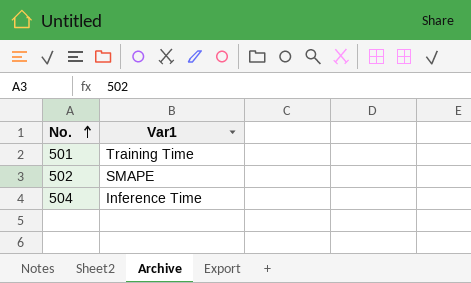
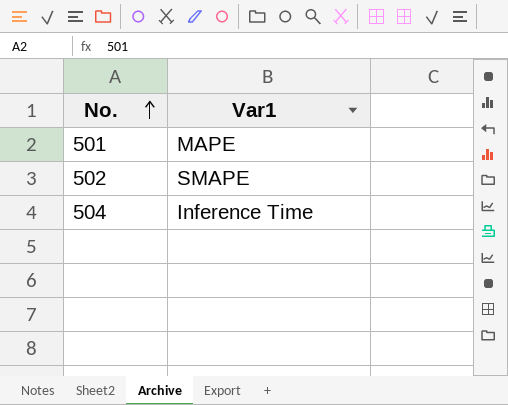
501 | Var1: Training Time -> MAPE

